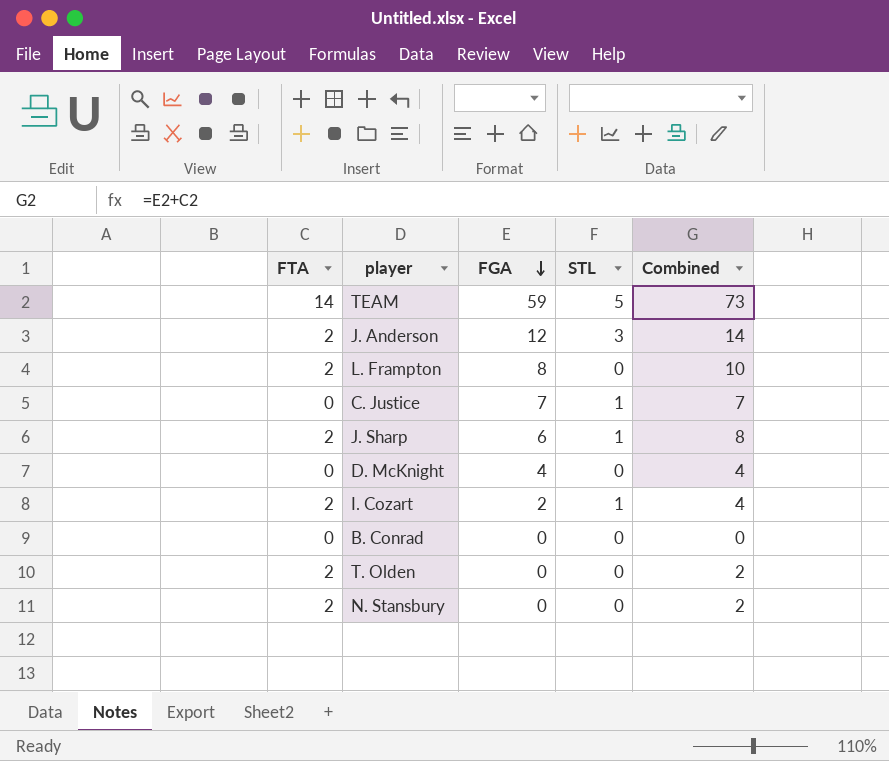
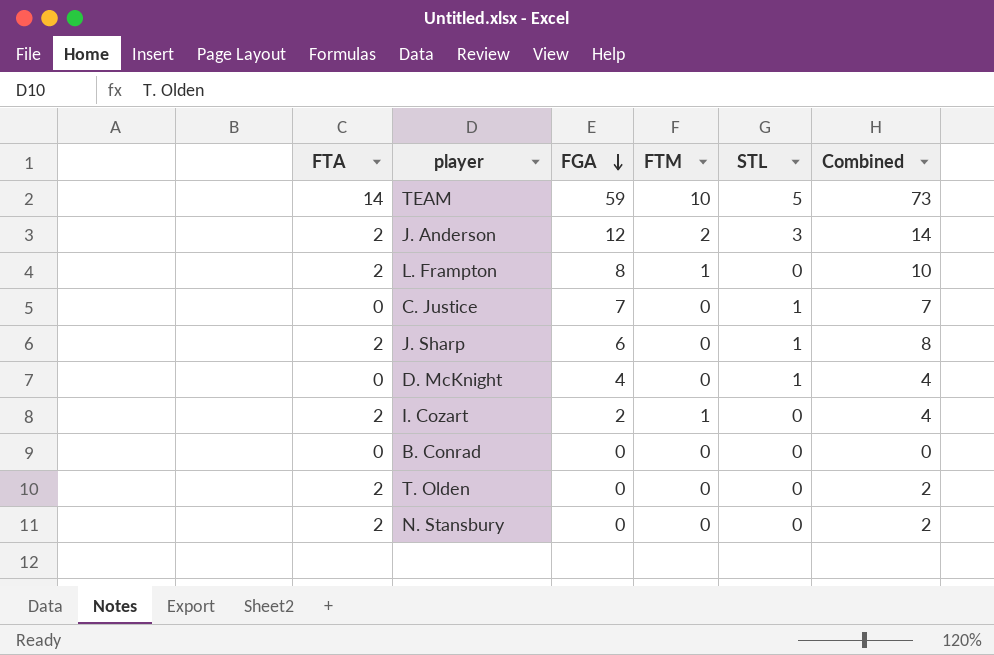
column FTM | position: none -> 4
D. McKnight | STL: 0 -> 1
I. Cozart | STL: 1 -> 0

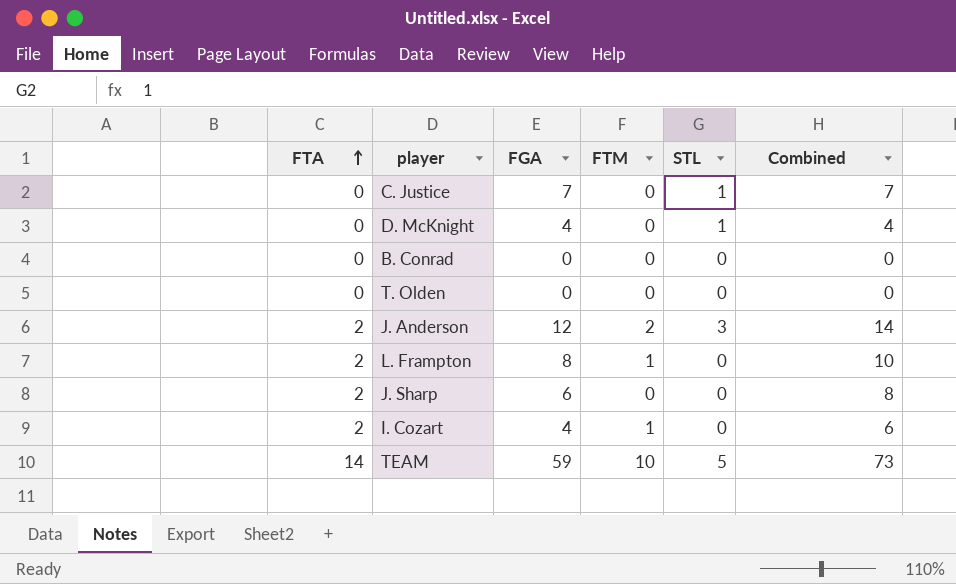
row order: FGA descending -> FTA ascending
row N. Stansbury: 2 | 0 | 0 | 0 | 2 -> none
T. Olden | FTA: 2 -> 0
T. Olden | Combined: 2 -> 0
J. Sharp | STL: 1 -> 0
I. Cozart | FGA: 2 -> 4
I. Cozart | Combined: 4 -> 6

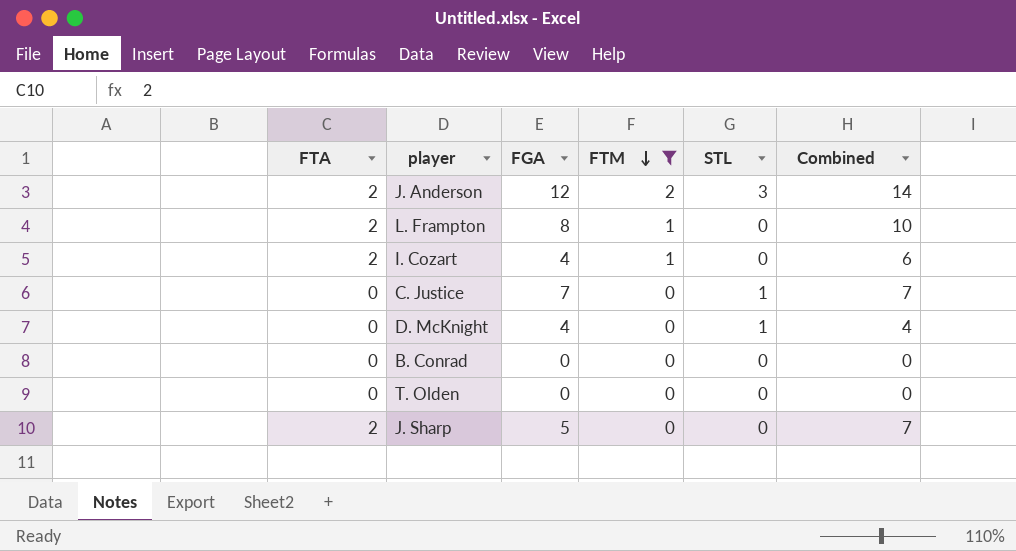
filter: none -> FTM != 10
row order: FTA ascending -> FTM descending
J. Sharp | FGA: 6 -> 5
J. Sharp | Combined: 8 -> 7

